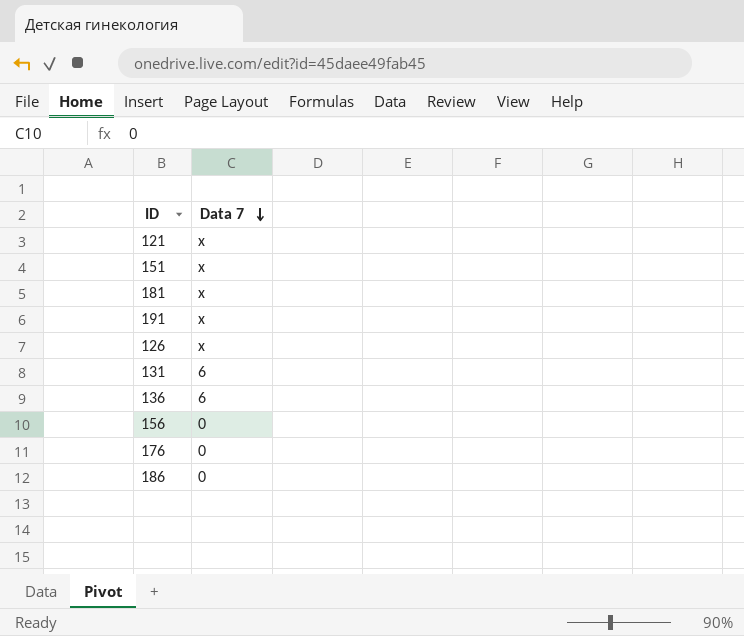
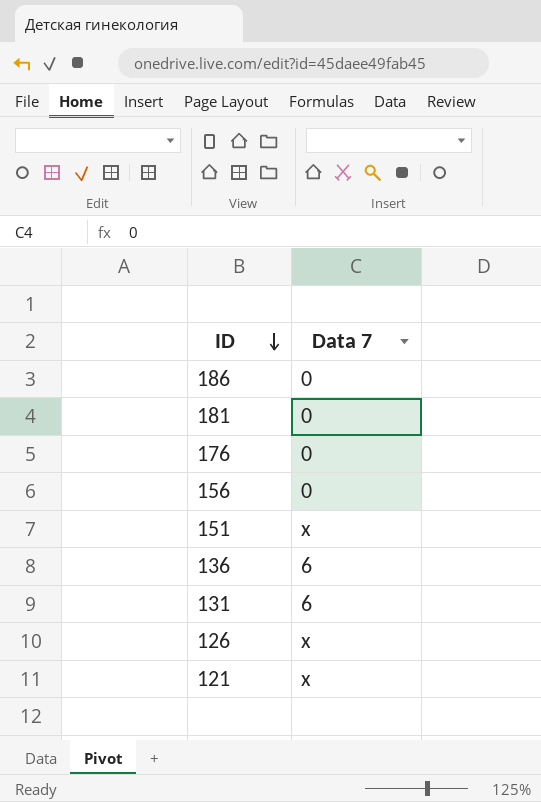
row order: Data 7 descending -> ID descending
row 191: х -> none
181 | Data 7: х -> 0

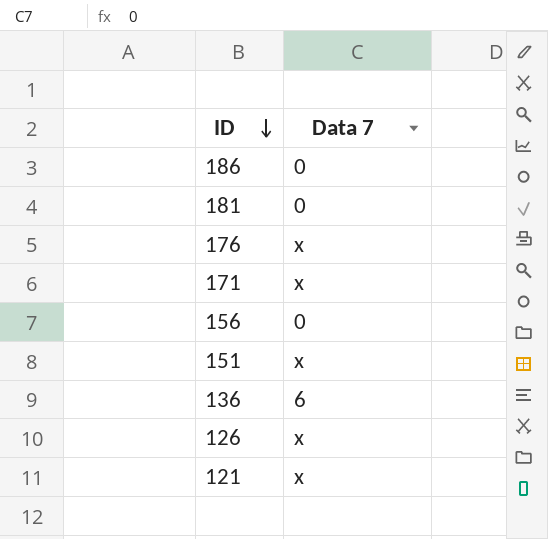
row 131: 6 -> none
176 | Data 7: 0 -> х
row 171: none -> х

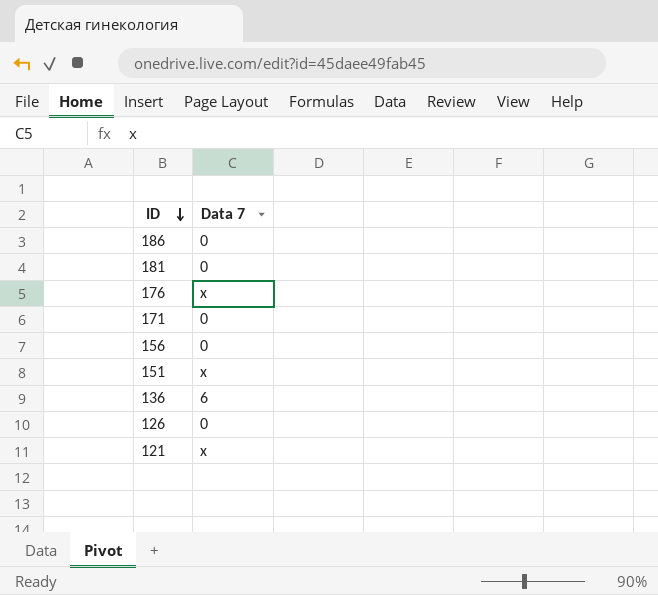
171 | Data 7: х -> 0
126 | Data 7: х -> 0

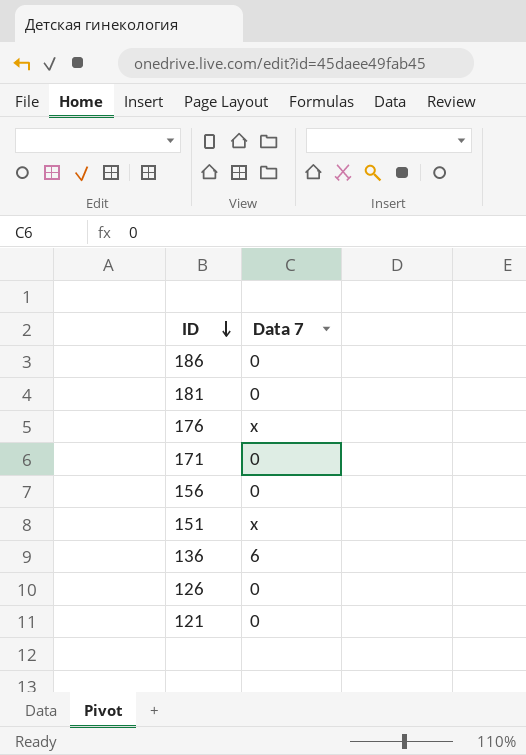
121 | Data 7: х -> 0

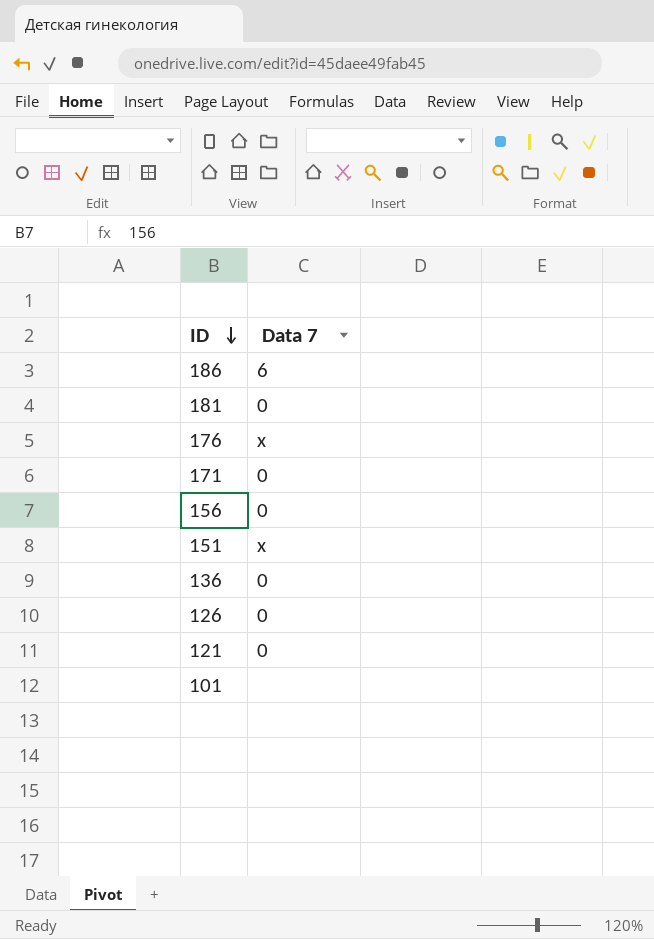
186 | Data 7: 0 -> 6
136 | Data 7: 6 -> 0
row 101: none -> none

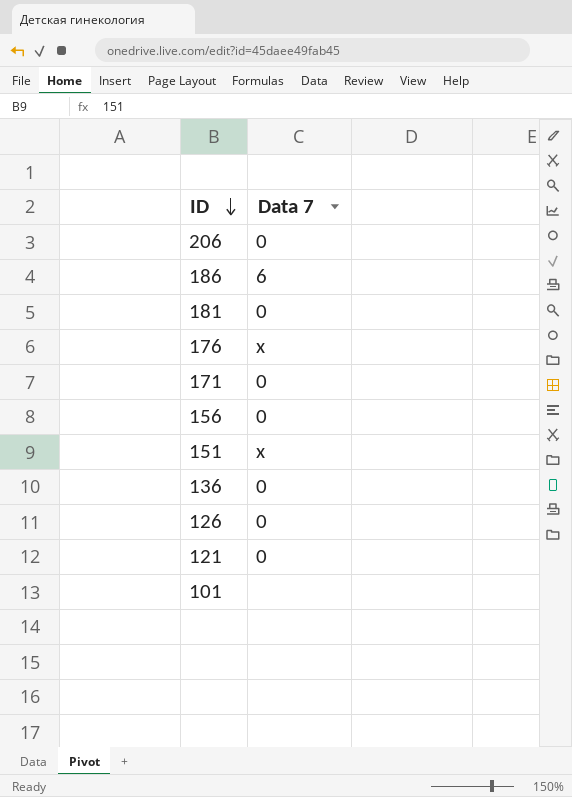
row 206: none -> 0

